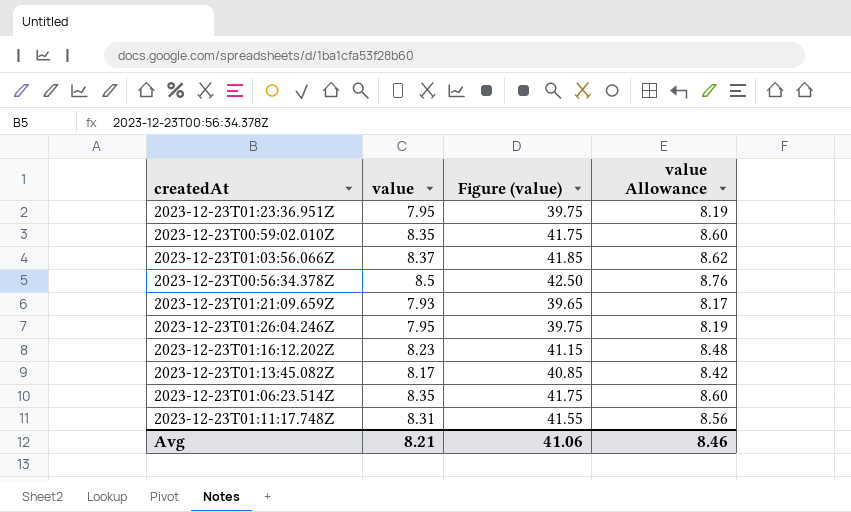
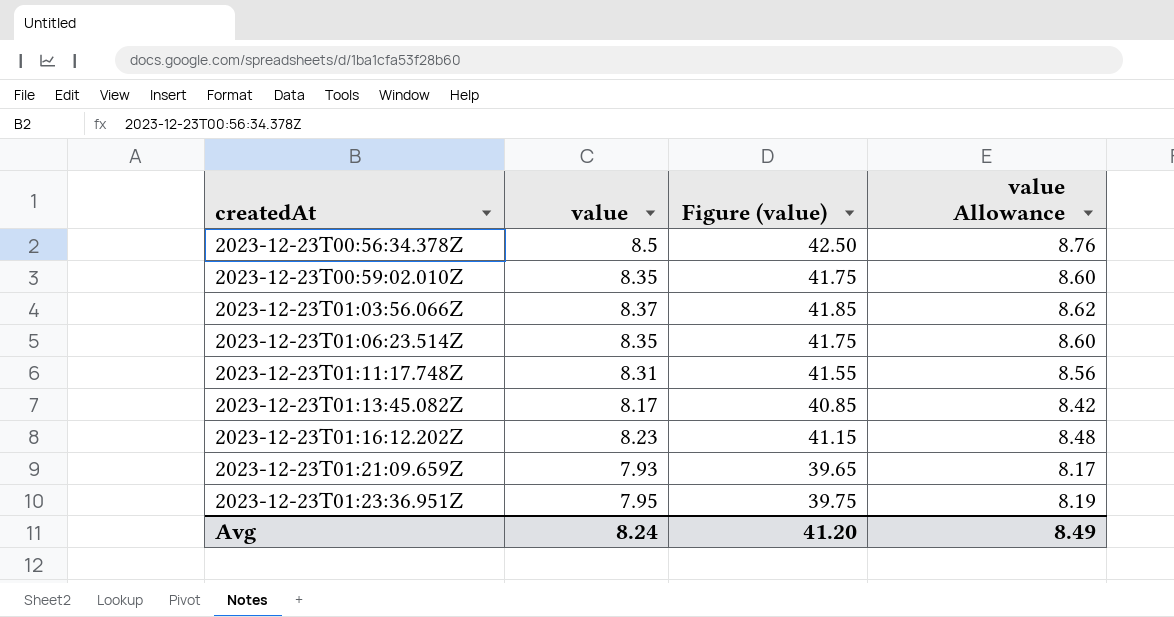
row order: none -> createdAt ascending
row 2023-12-23T01:26:04.246Z: 7.95 | 39.75 | 8.19 -> none
Avg | value: 8.21 -> 8.24
Avg | Figure (value): 41.06 -> 41.20
Avg | value Allowance: 8.46 -> 8.49

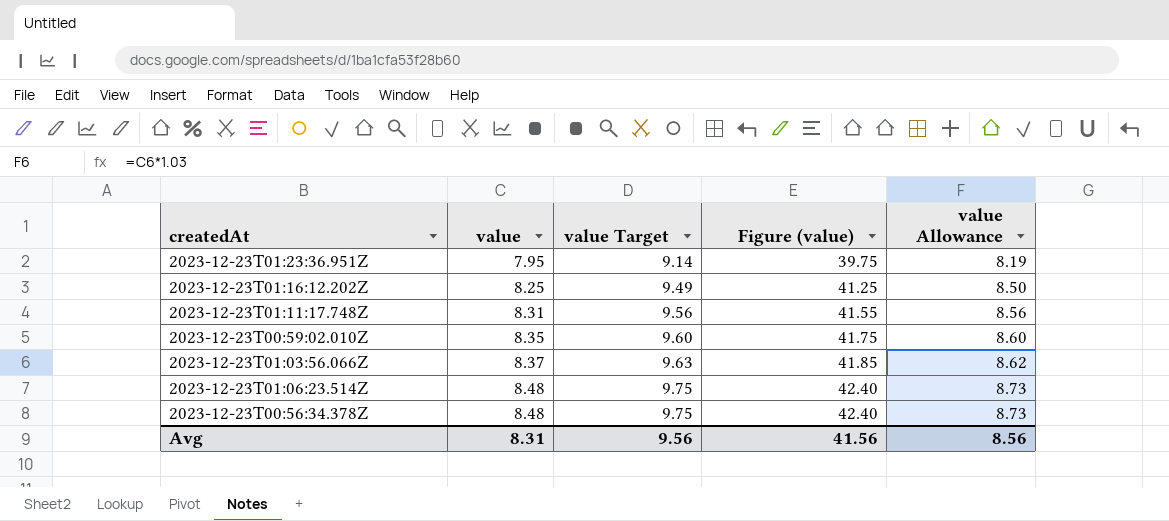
row order: createdAt ascending -> value ascending
column value Target | formula: none -> [value] * 1.15
row 2023-12-23T01:13:45.082Z: 8.17 | 40.85 | 8.42 -> none
row 2023-12-23T01:21:09.659Z: 7.93 | 39.65 | 8.17 -> none
2023-12-23T01:16:12.202Z | value: 8.23 -> 8.25
2023-12-23T01:16:12.202Z | Figure (value): 41.15 -> 41.25
2023-12-23T01:16:12.202Z | value Allowance: 8.48 -> 8.50
2023-12-23T01:06:23.514Z | value: 8.35 -> 8.48
2023-12-23T01:06:23.514Z | Figure (value): 41.75 -> 42.40
2023-12-23T01:06:23.514Z | value Allowance: 8.60 -> 8.73
2023-12-23T00:56:34.378Z | value: 8.5 -> 8.48
2023-12-23T00:56:34.378Z | Figure (value): 42.50 -> 42.40
2023-12-23T00:56:34.378Z | value Allowance: 8.76 -> 8.73
Avg | value: 8.24 -> 8.31
Avg | Figure (value): 41.20 -> 41.56
Avg | value Allowance: 8.49 -> 8.56

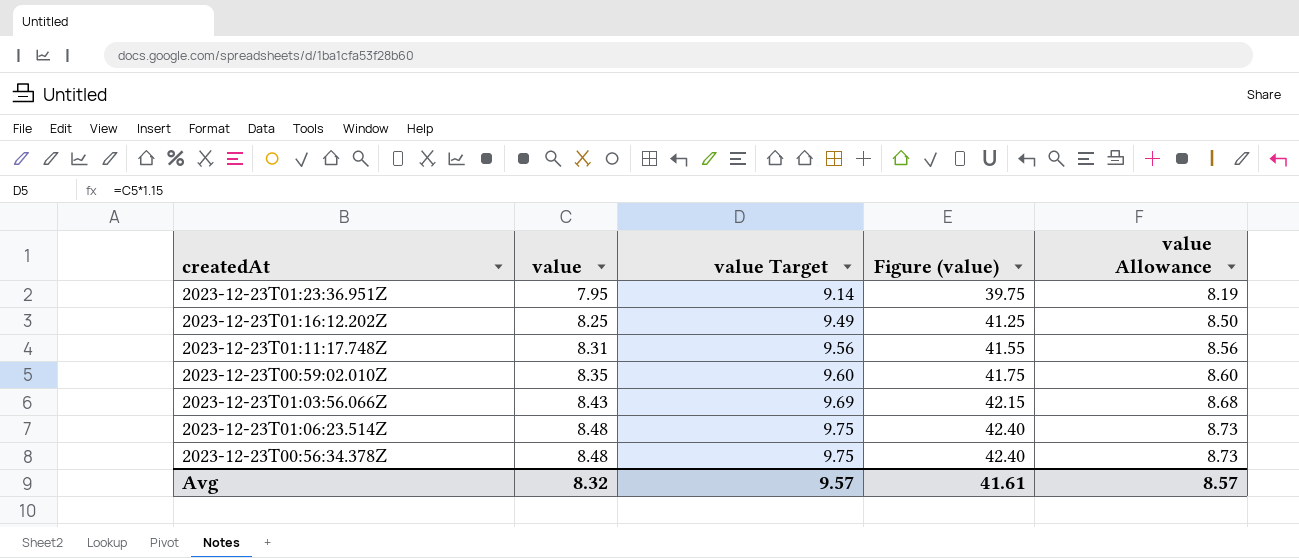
2023-12-23T01:03:56.066Z | value: 8.37 -> 8.43
2023-12-23T01:03:56.066Z | value Target: 9.63 -> 9.69
2023-12-23T01:03:56.066Z | Figure (value): 41.85 -> 42.15
2023-12-23T01:03:56.066Z | value Allowance: 8.62 -> 8.68
Avg | value: 8.31 -> 8.32
Avg | value Target: 9.56 -> 9.57
Avg | Figure (value): 41.56 -> 41.61
Avg | value Allowance: 8.56 -> 8.57

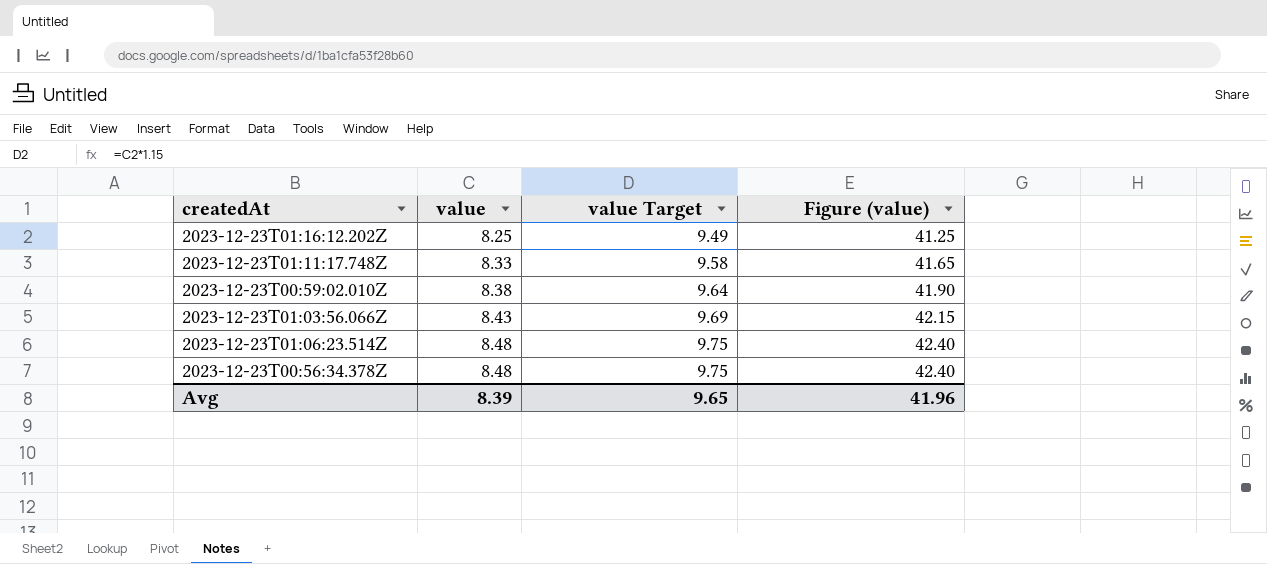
column value Allowance | formula: [value] * 1.03 -> none
row 2023-12-23T01:23:36.951Z: 7.95 | 9.14 | 39.75 | 8.19 -> none
2023-12-23T01:11:17.748Z | value: 8.31 -> 8.33
2023-12-23T01:11:17.748Z | value Target: 9.56 -> 9.58
2023-12-23T01:11:17.748Z | Figure (value): 41.55 -> 41.65
2023-12-23T00:59:02.010Z | value: 8.35 -> 8.38
2023-12-23T00:59:02.010Z | value Target: 9.60 -> 9.64
2023-12-23T00:59:02.010Z | Figure (value): 41.75 -> 41.90
Avg | value: 8.32 -> 8.39
Avg | value Target: 9.57 -> 9.65
Avg | Figure (value): 41.61 -> 41.96

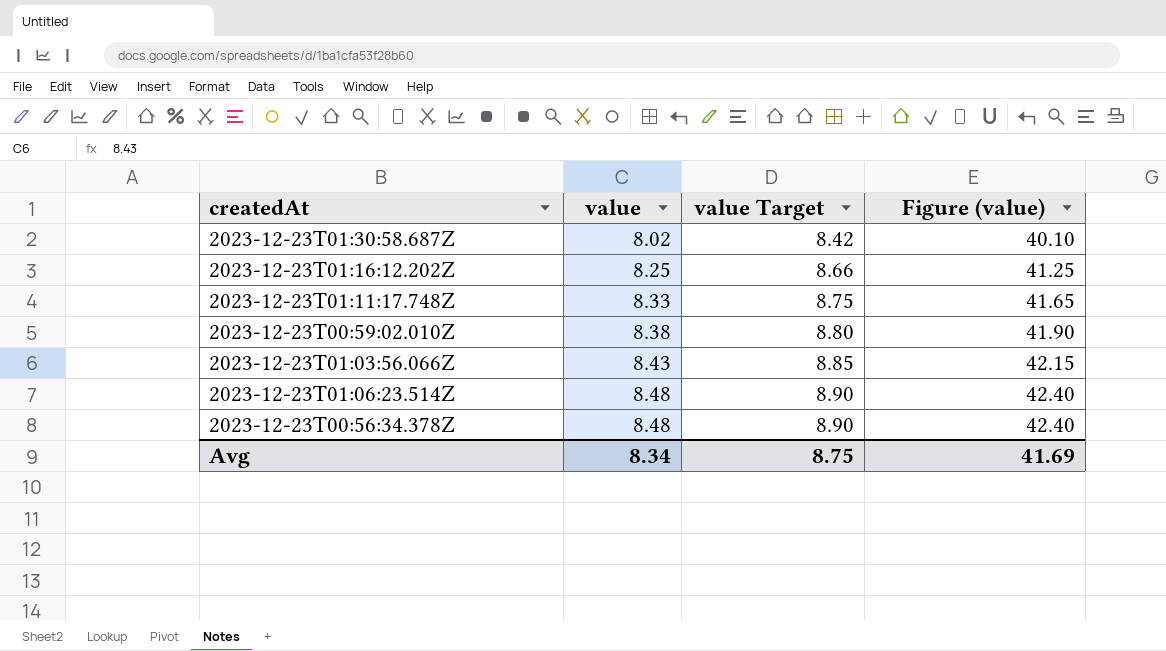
column value Target | formula: [value] * 1.15 -> [value] * 1.05
row 2023-12-23T01:30:58.687Z: none -> 8.02 | 8.42 | 40.10
Avg | value: 8.39 -> 8.34
Avg | value Target: 9.65 -> 8.75
Avg | Figure (value): 41.96 -> 41.69

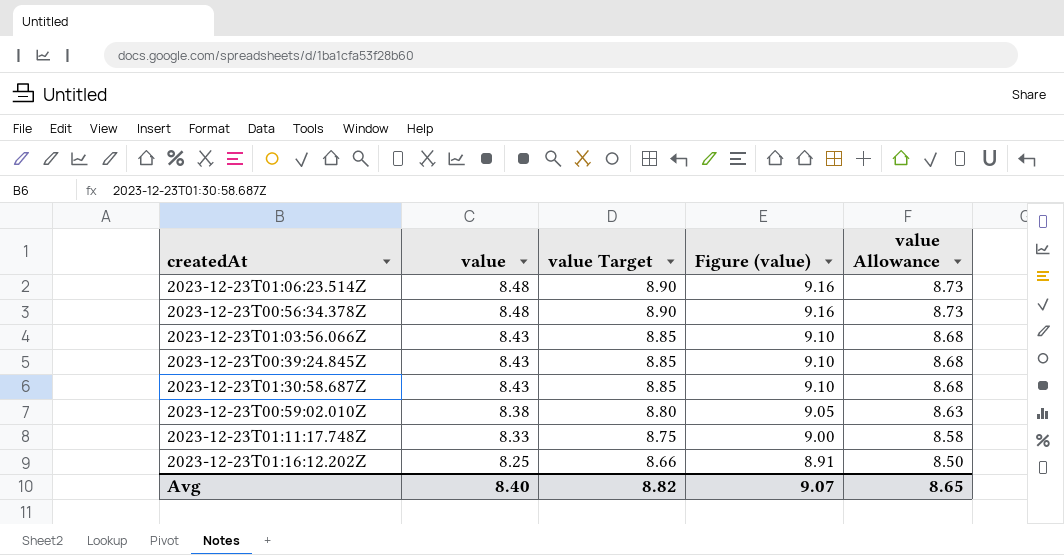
row order: value ascending -> value descending
column Figure (value) | formula: [value] * 5 -> [value] * 1.08
column value Allowance | formula: none -> [value] * 1.03
row 2023-12-23T00:39:24.845Z: none -> 8.43 | 8.85 | 9.10 | 8.68
2023-12-23T01:30:58.687Z | value: 8.02 -> 8.43
2023-12-23T01:30:58.687Z | value Target: 8.42 -> 8.85
Avg | value: 8.34 -> 8.40
Avg | value Target: 8.75 -> 8.82
Avg | Figure (value): 41.69 -> 9.07

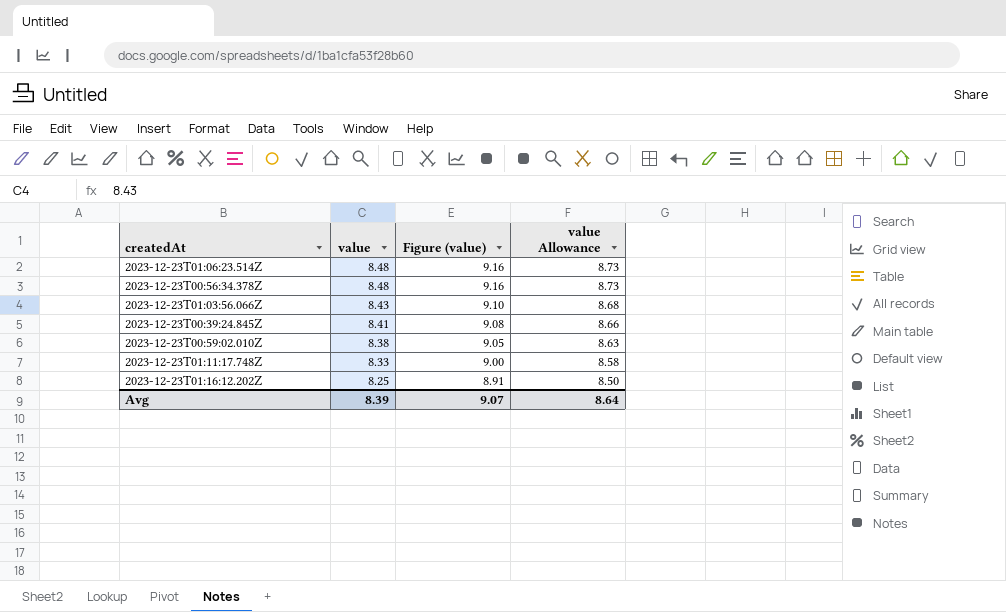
column value Target | formula: [value] * 1.05 -> none
row 2023-12-23T01:30:58.687Z: 8.43 | 8.85 | 9.10 | 8.68 -> none
2023-12-23T00:39:24.845Z | value: 8.43 -> 8.41
2023-12-23T00:39:24.845Z | Figure (value): 9.10 -> 9.08
2023-12-23T00:39:24.845Z | value Allowance: 8.68 -> 8.66
Avg | value: 8.40 -> 8.39
Avg | value Allowance: 8.65 -> 8.64

